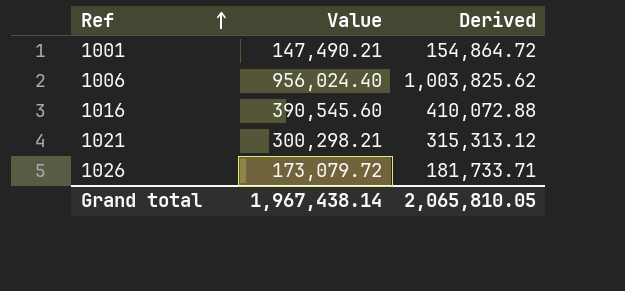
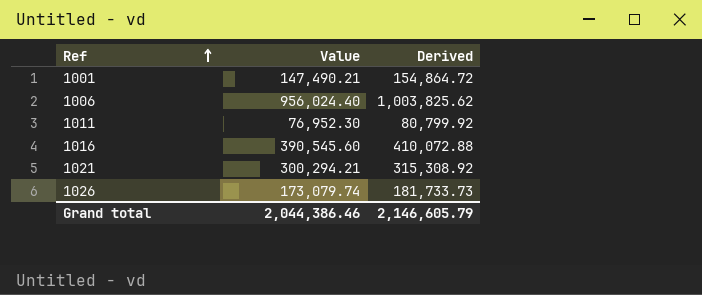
row 1011: none -> 76,952.30 | 80,799.92
1021 | Value: 300,298.21 -> 300,294.21
1021 | Derived: 315,313.12 -> 315,308.92
1026 | Value: 173,079.72 -> 173,079.74
1026 | Derived: 181,733.71 -> 181,733.73
Grand total | Value: 1,967,438.14 -> 2,044,386.46
Grand total | Derived: 2,065,810.05 -> 2,146,605.79

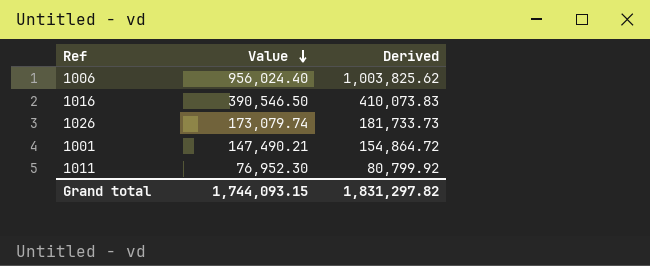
row order: Ref ascending -> Value descending
row 1021: 300,294.21 | 315,308.92 -> none
1016 | Value: 390,545.60 -> 390,546.50
1016 | Derived: 410,072.88 -> 410,073.83
Grand total | Value: 2,044,386.46 -> 1,744,093.15
Grand total | Derived: 2,146,605.79 -> 1,831,297.82

